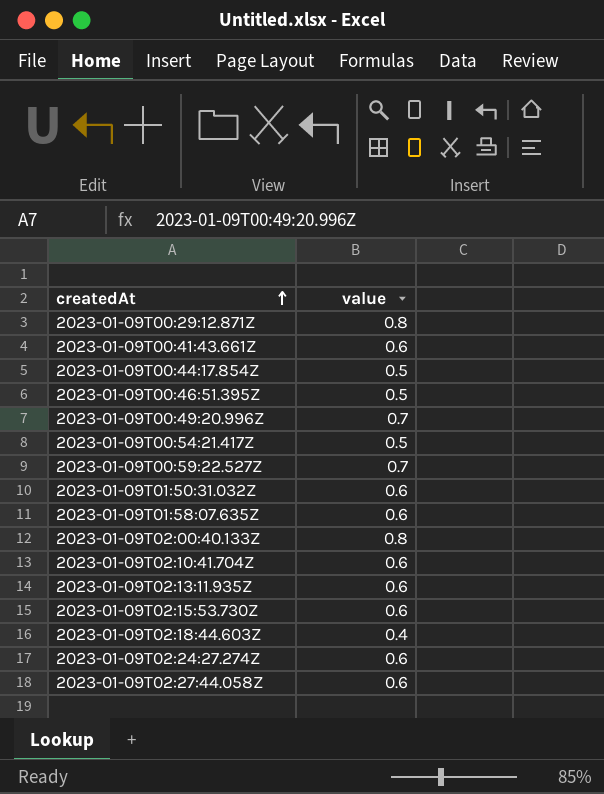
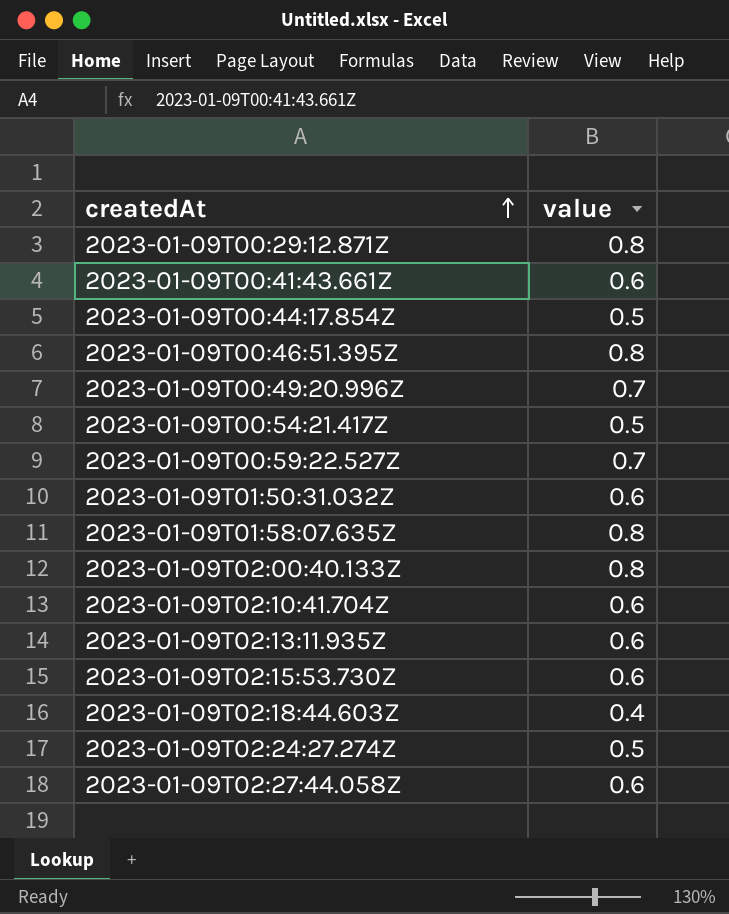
2023-01-09T00:46:51.395Z | value: 0.5 -> 0.8
2023-01-09T01:58:07.635Z | value: 0.6 -> 0.8
2023-01-09T02:24:27.274Z | value: 0.6 -> 0.5

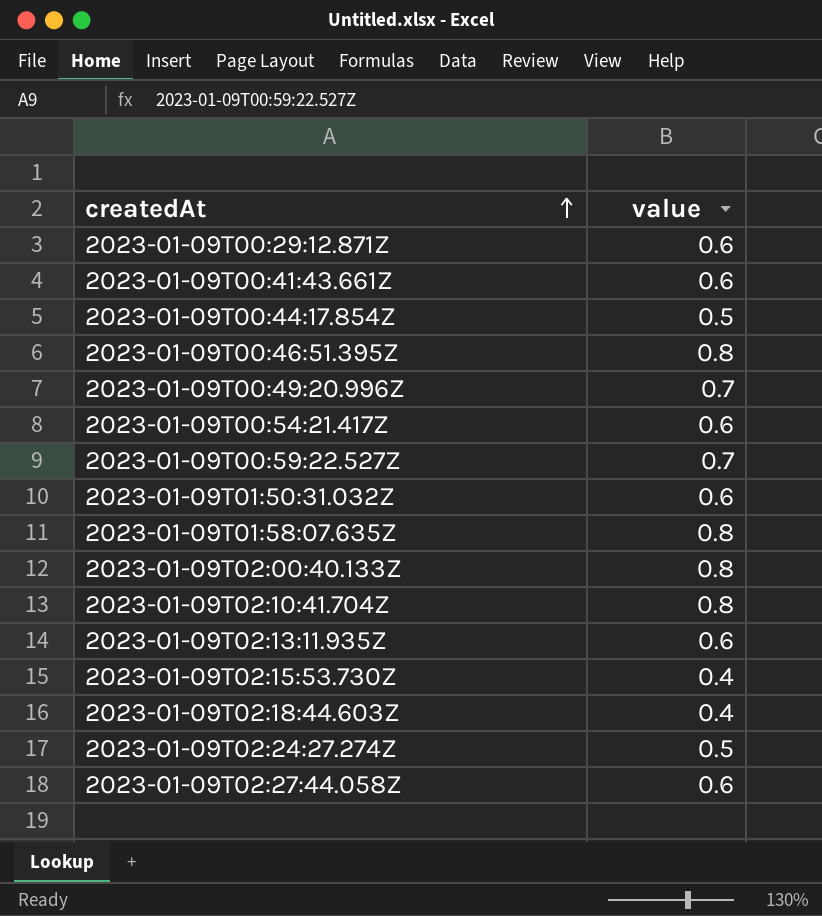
2023-01-09T00:29:12.871Z | value: 0.8 -> 0.6
2023-01-09T00:54:21.417Z | value: 0.5 -> 0.6
2023-01-09T02:10:41.704Z | value: 0.6 -> 0.8
2023-01-09T02:15:53.730Z | value: 0.6 -> 0.4

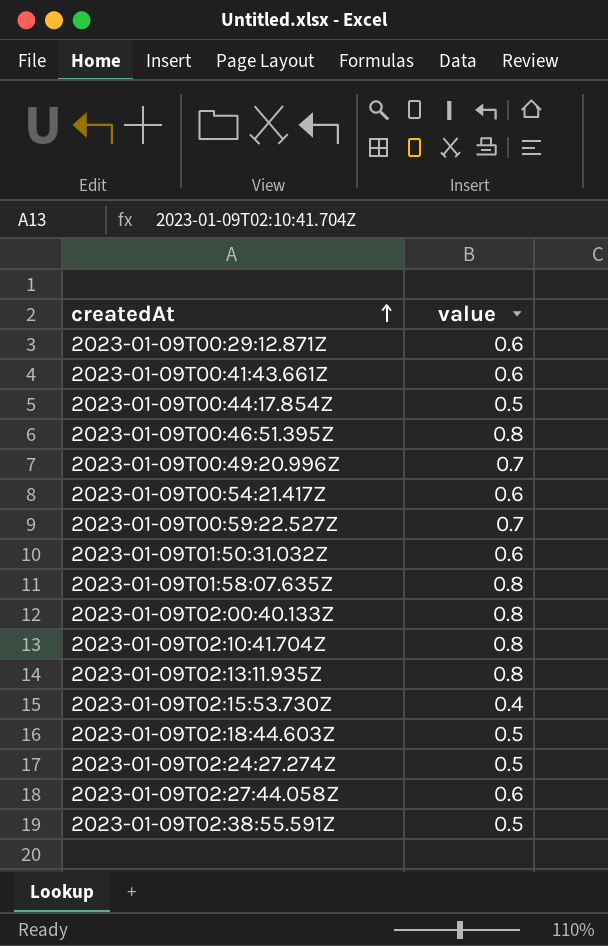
2023-01-09T02:13:11.935Z | value: 0.6 -> 0.8
2023-01-09T02:18:44.603Z | value: 0.4 -> 0.5
row 2023-01-09T02:38:55.591Z: none -> 0.5

